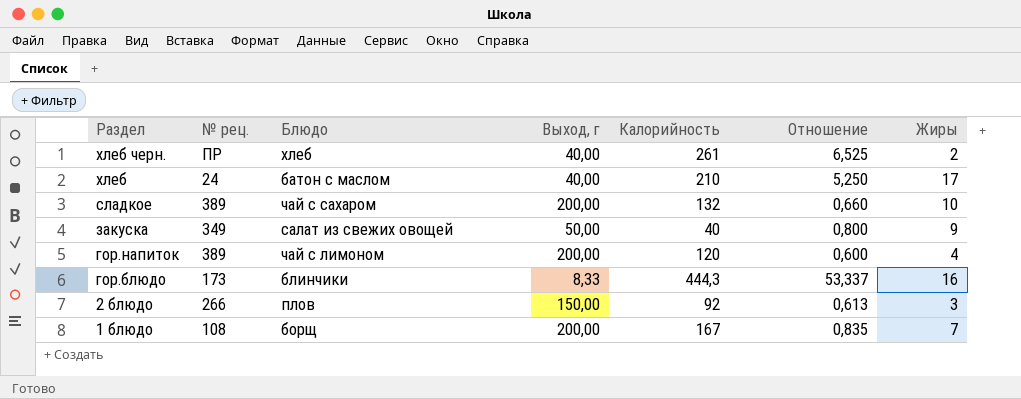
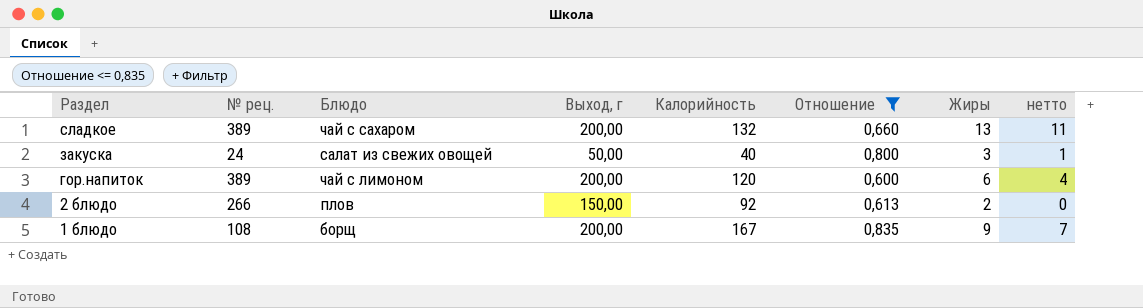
filter: none -> Отношение <= 0,835
column нетто | formula: none -> [Жиры] - 2
сладкое | Жиры: 10 -> 13
закуска | № рец.: 349 -> 24
закуска | Жиры: 9 -> 3
гор.напиток | Жиры: 4 -> 6
2 блюдо | Жиры: 3 -> 2
1 блюдо | Жиры: 7 -> 9

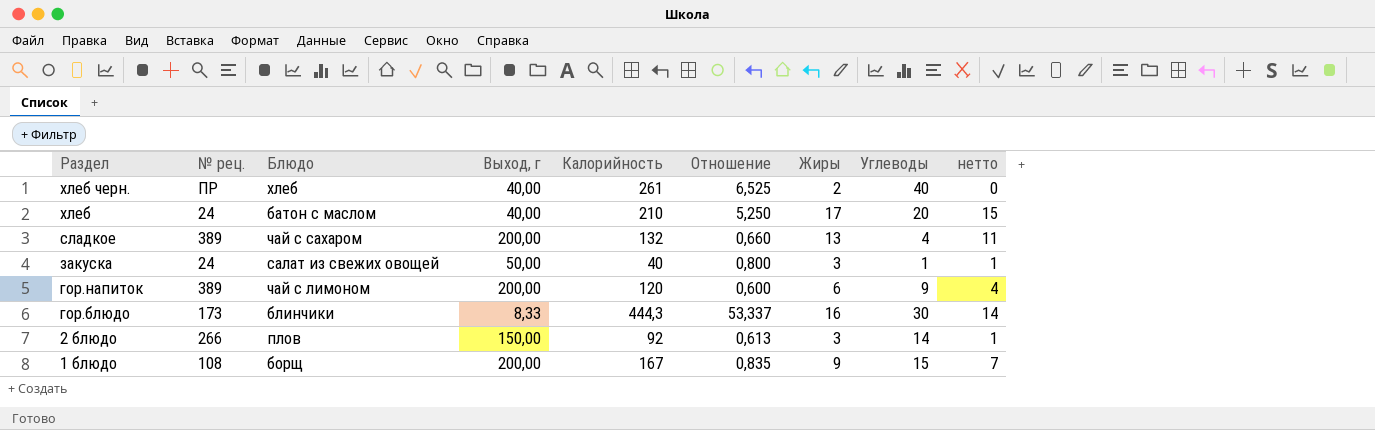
filter: Отношение <= 0,835 -> none
column Углеводы | position: none -> 8
2 блюдо | Жиры: 2 -> 3
2 блюдо | нетто: 0 -> 1

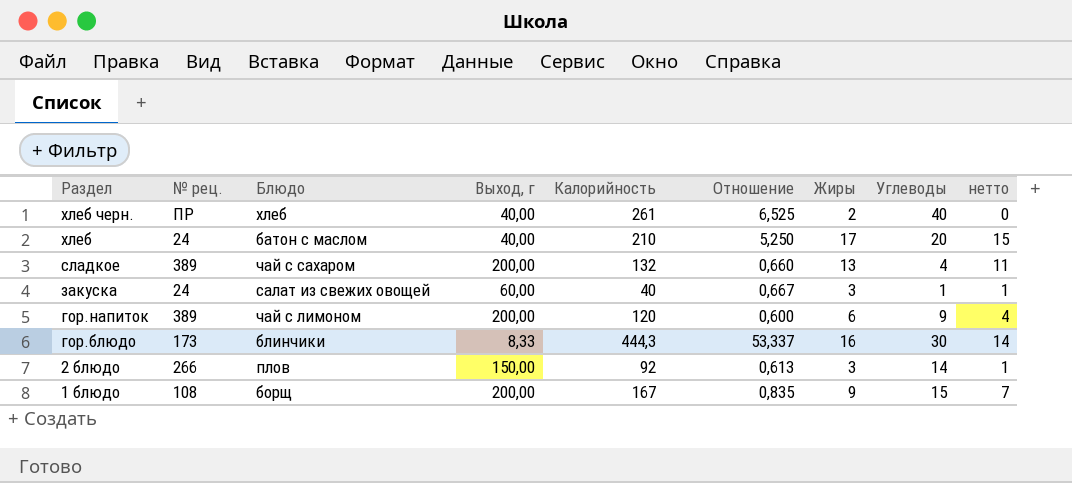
закуска | Выход, г: 50,00 -> 60,00
закуска | Отношение: 0,800 -> 0,667

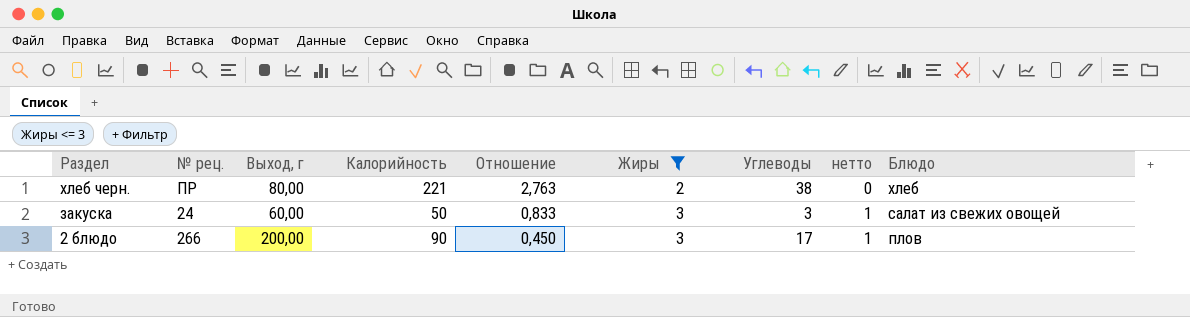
filter: none -> Жиры <= 3
column Блюдо | position: 3 -> 9
хлеб черн. | Выход, г: 40,00 -> 80,00
хлеб черн. | Калорийность: 261 -> 221
хлеб черн. | Отношение: 6,525 -> 2,763
хлеб черн. | Углеводы: 40 -> 38
закуска | Калорийность: 40 -> 50
закуска | Отношение: 0,667 -> 0,833
закуска | Углеводы: 1 -> 3
2 блюдо | Выход, г: 150,00 -> 200,00
2 блюдо | Калорийность: 92 -> 90
2 блюдо | Отношение: 0,613 -> 0,450
2 блюдо | Углеводы: 14 -> 17

